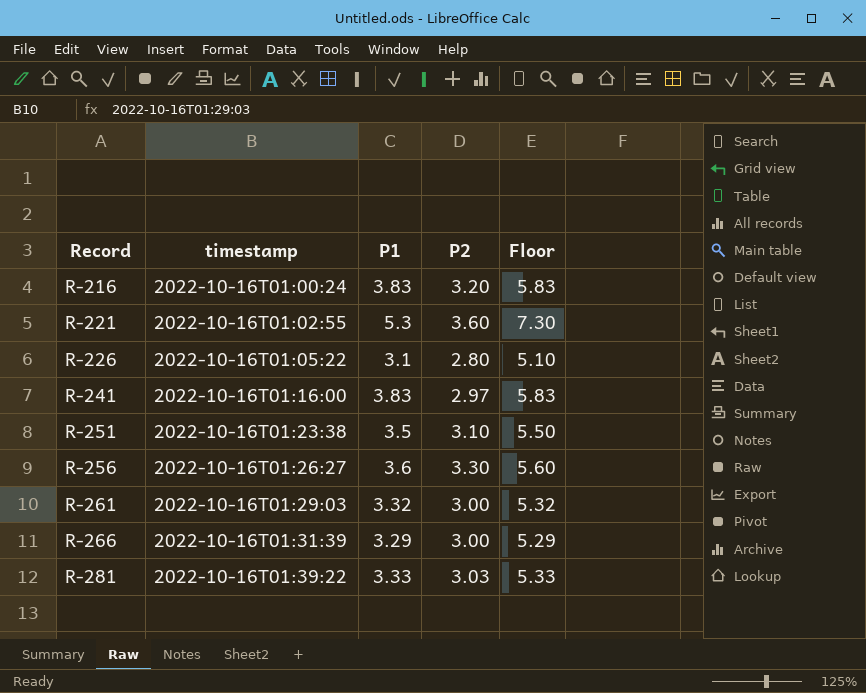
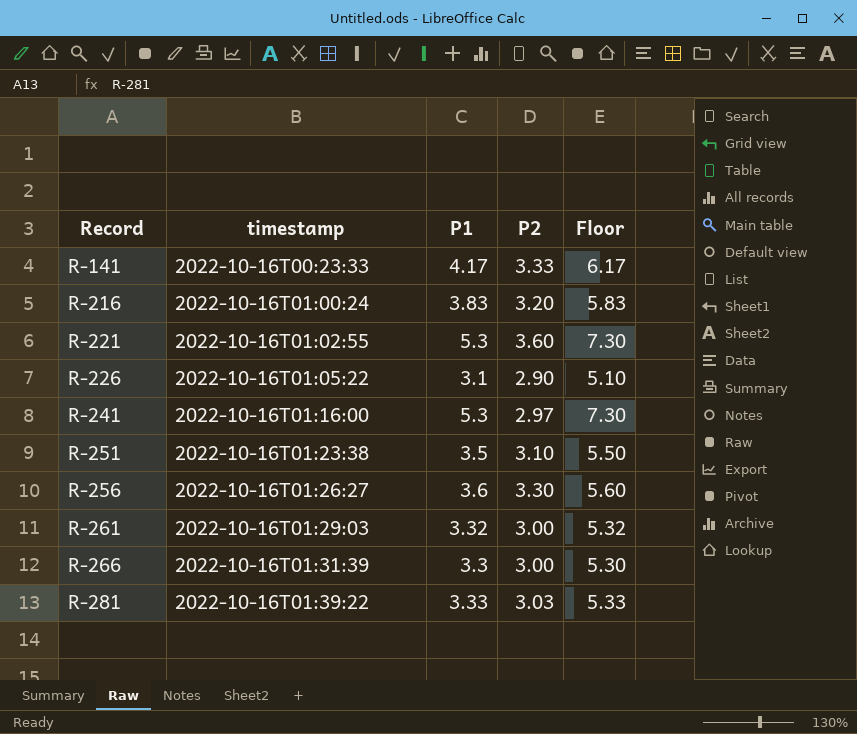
row R-141: none -> 2022-10-16T00:23:33 | 4.17 | 3.33 | 6.17
R-226 | P2: 2.80 -> 2.90
R-241 | P1: 3.83 -> 5.3
R-241 | Floor: 5.83 -> 7.30
R-266 | P1: 3.29 -> 3.3
R-266 | Floor: 5.29 -> 5.30

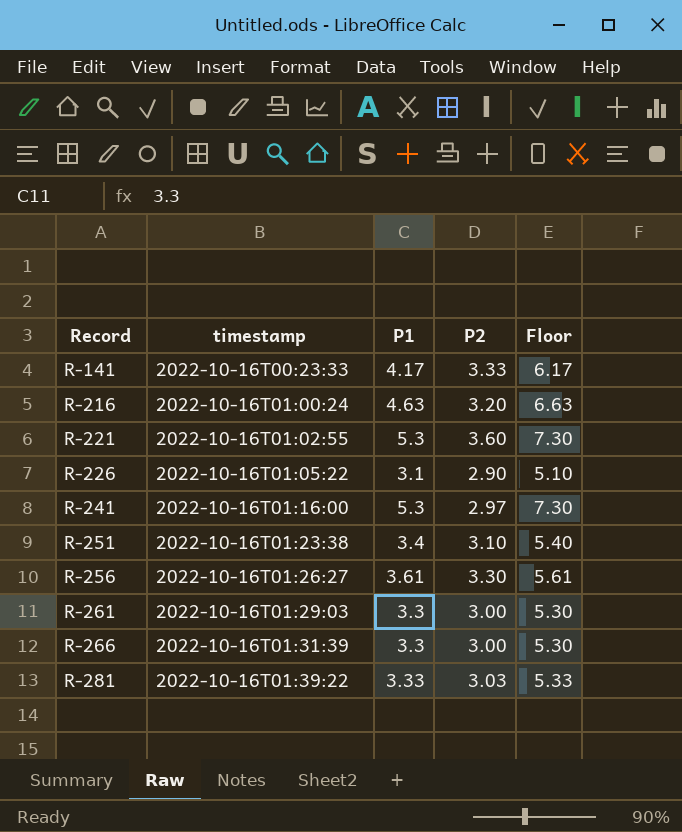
R-216 | P1: 3.83 -> 4.63
R-216 | Floor: 5.83 -> 6.63
R-251 | P1: 3.5 -> 3.4
R-251 | Floor: 5.50 -> 5.40
R-256 | P1: 3.6 -> 3.61
R-256 | Floor: 5.60 -> 5.61
R-261 | P1: 3.32 -> 3.3
R-261 | Floor: 5.32 -> 5.30

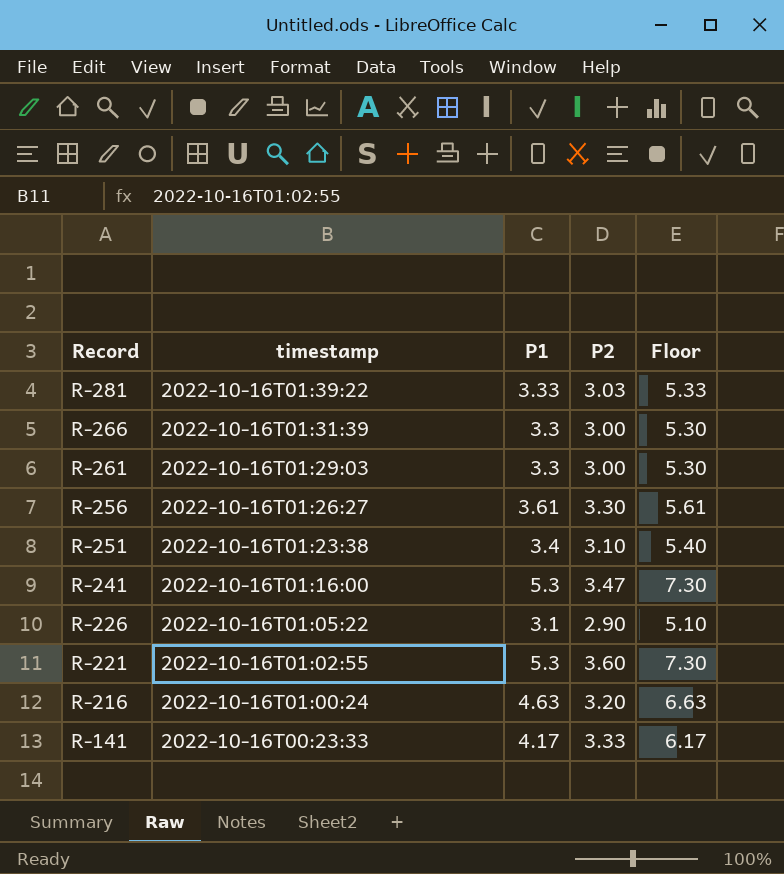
row order: Record ascending -> Record descending
R-241 | P2: 2.97 -> 3.47

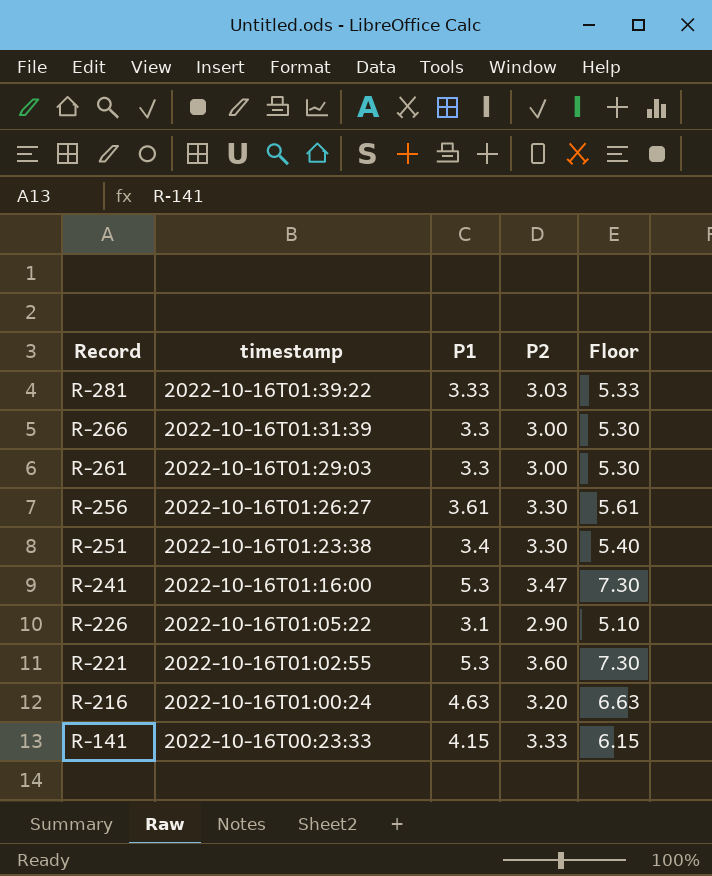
R-251 | P2: 3.10 -> 3.30
R-141 | P1: 4.17 -> 4.15
R-141 | Floor: 6.17 -> 6.15

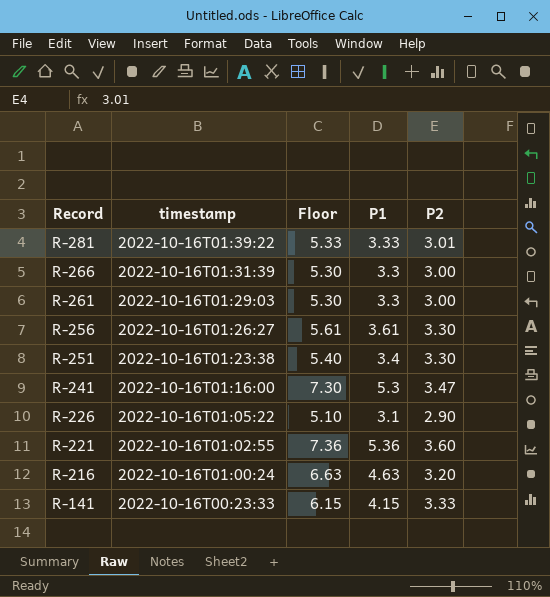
column Floor | position: 5 -> 3
R-281 | P2: 3.03 -> 3.01
R-221 | Floor: 7.30 -> 7.36
R-221 | P1: 5.3 -> 5.36

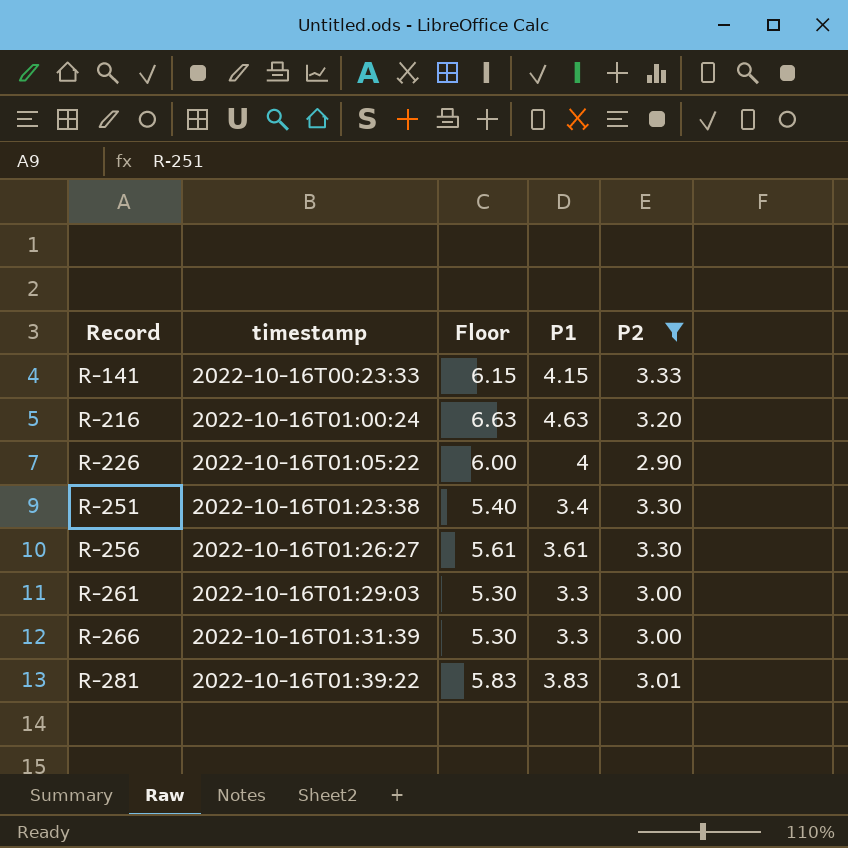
filter: none -> P2 <= 3.33
row order: Record descending -> Record ascending
R-226 | Floor: 5.10 -> 6.00
R-226 | P1: 3.1 -> 4
R-281 | Floor: 5.33 -> 5.83
R-281 | P1: 3.33 -> 3.83

